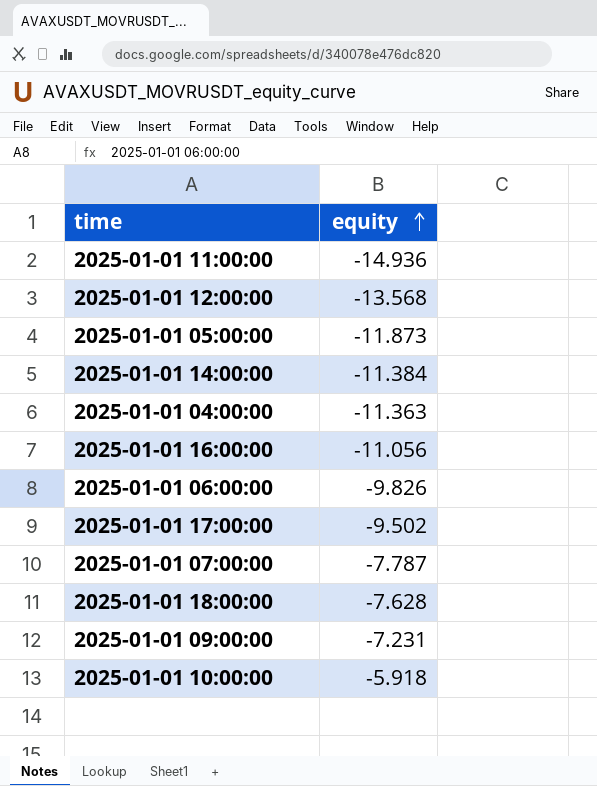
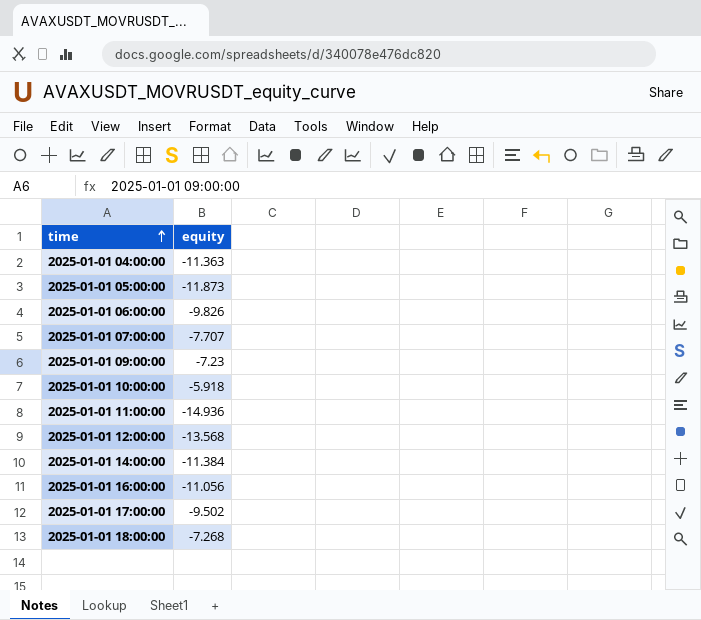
row order: equity ascending -> time ascending
2025-01-01 07:00:00 | equity: -7.787 -> -7.707
2025-01-01 09:00:00 | equity: -7.231 -> -7.23
2025-01-01 18:00:00 | equity: -7.628 -> -7.268

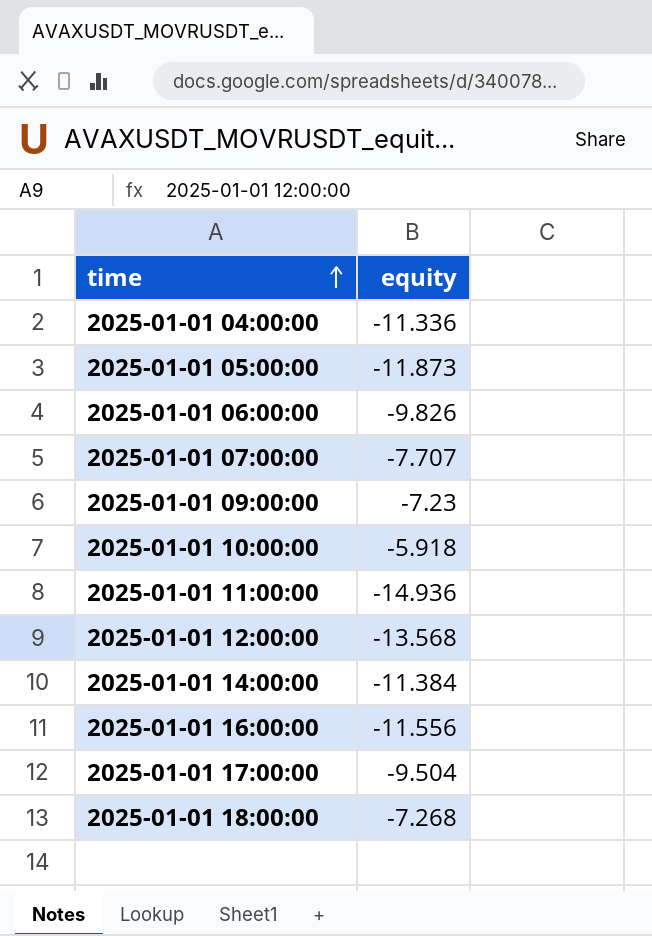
2025-01-01 04:00:00 | equity: -11.363 -> -11.336
2025-01-01 16:00:00 | equity: -11.056 -> -11.556
2025-01-01 17:00:00 | equity: -9.502 -> -9.504

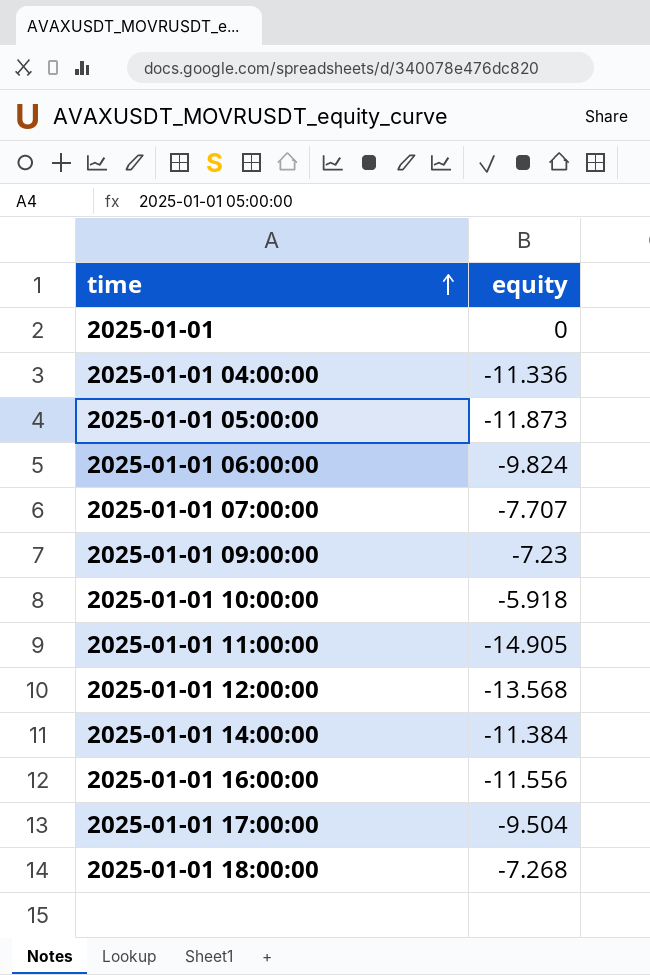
row 2025-01-01: none -> 0
2025-01-01 06:00:00 | equity: -9.826 -> -9.824
2025-01-01 11:00:00 | equity: -14.936 -> -14.905

